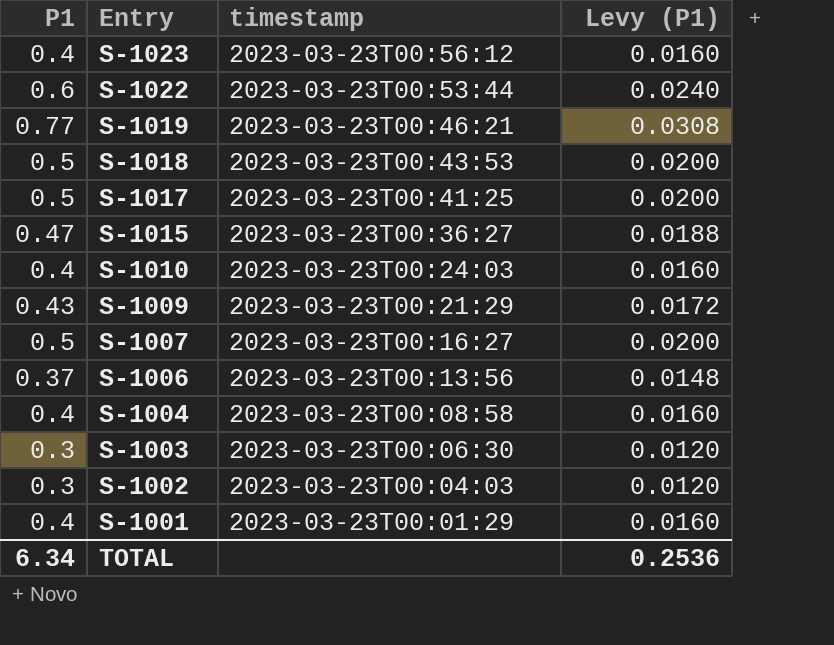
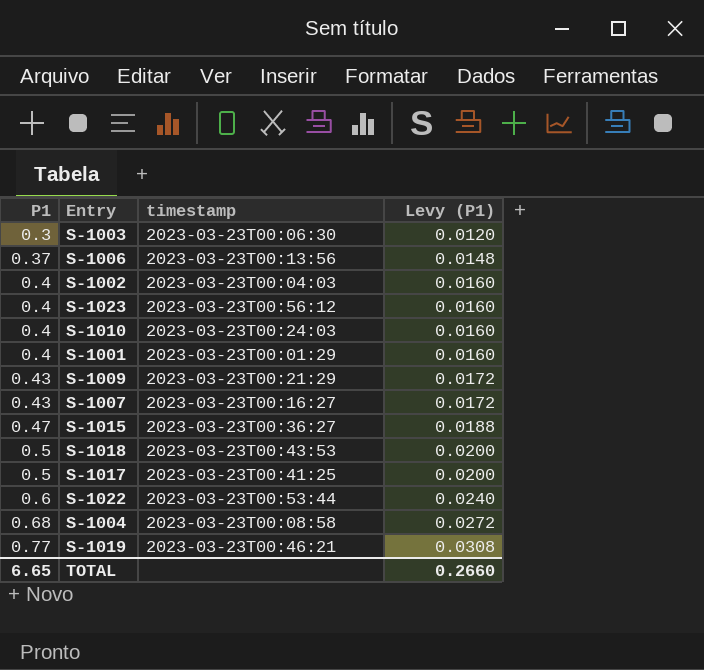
row order: Entry descending -> P1 ascending
S-1002 | P1: 0.3 -> 0.4
S-1002 | Levy (P1): 0.0120 -> 0.0160
S-1007 | P1: 0.5 -> 0.43
S-1007 | Levy (P1): 0.0200 -> 0.0172
S-1004 | P1: 0.4 -> 0.68
S-1004 | Levy (P1): 0.0160 -> 0.0272
TOTAL | P1: 6.34 -> 6.65
TOTAL | Levy (P1): 0.2536 -> 0.2660

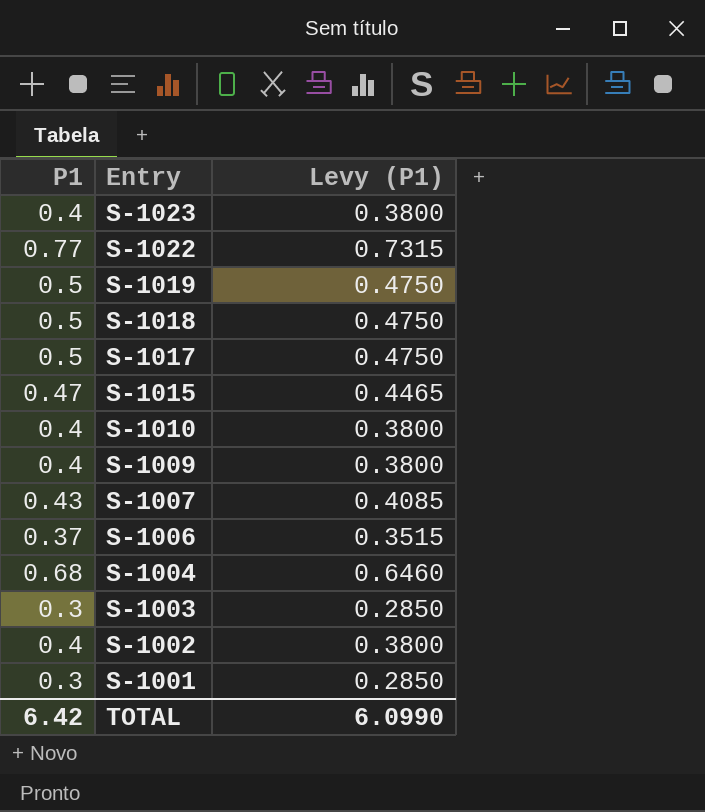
row order: P1 ascending -> Entry descending
column timestamp | position: 3 -> none
column Levy (P1) | formula: [P1] * 0.04 -> [P1] * 0.95
S-1022 | P1: 0.6 -> 0.77
S-1019 | P1: 0.77 -> 0.5
S-1009 | P1: 0.43 -> 0.4
S-1001 | P1: 0.4 -> 0.3
TOTAL | P1: 6.65 -> 6.42
TOTAL | Levy (P1): 0.2660 -> 6.0990

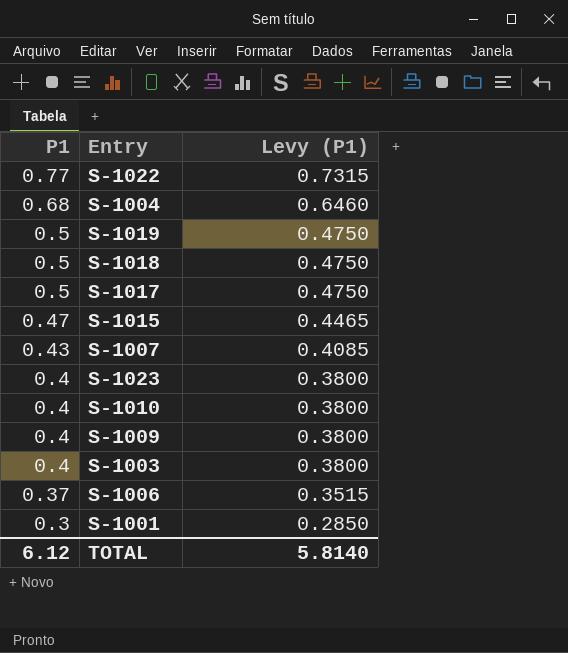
row order: Entry descending -> P1 descending
row S-1002: 0.4 | 0.3800 -> none
S-1003 | P1: 0.3 -> 0.4
S-1003 | Levy (P1): 0.2850 -> 0.3800
TOTAL | P1: 6.42 -> 6.12
TOTAL | Levy (P1): 6.0990 -> 5.8140

